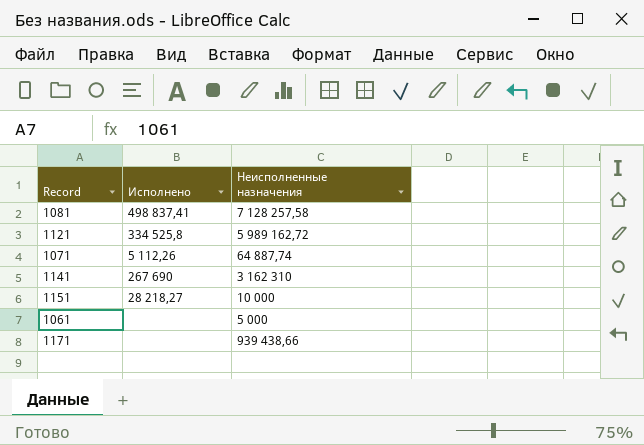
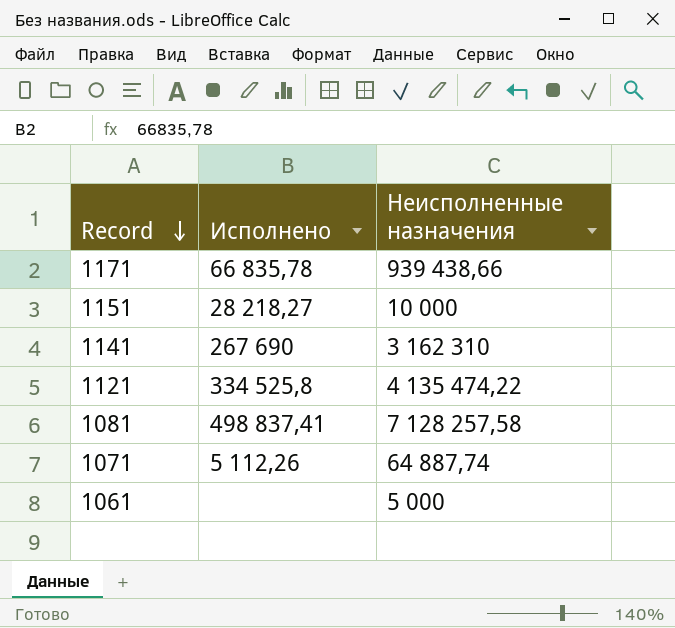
row order: none -> Record descending
1171 | Исполнено: none -> 66 835,78
1121 | Неисполненные назначения: 5 989 162,72 -> 4 135 474,22

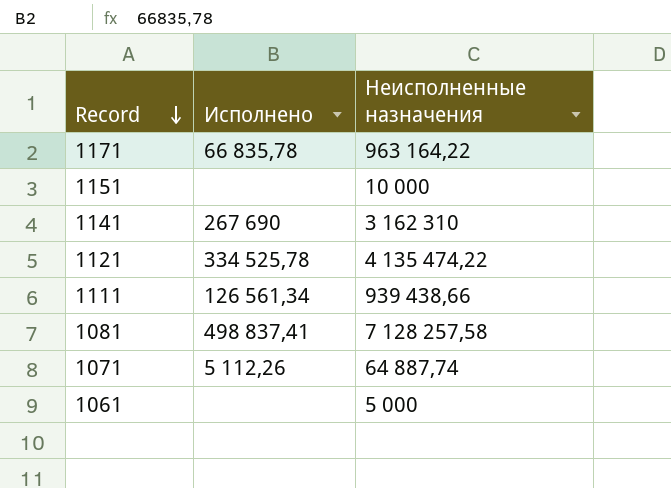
1171 | Неисполненные назначения: 939 438,66 -> 963 164,22
1151 | Исполнено: 28 218,27 -> none
1121 | Исполнено: 334 525,8 -> 334 525,78
row 1111: none -> 126 561,34 | 939 438,66

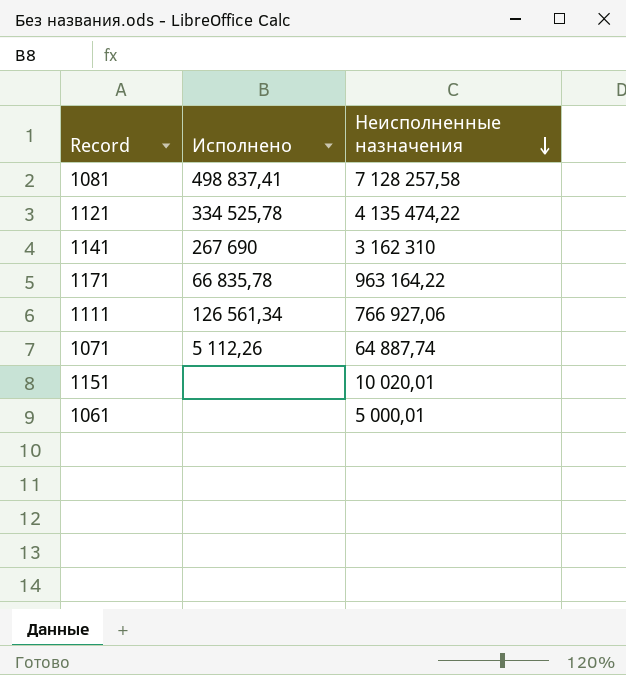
row order: Record descending -> Неисполненные назначения descending
1111 | Неисполненные назначения: 939 438,66 -> 766 927,06
1151 | Неисполненные назначения: 10 000 -> 10 020,01
1061 | Неисполненные назначения: 5 000 -> 5 000,01

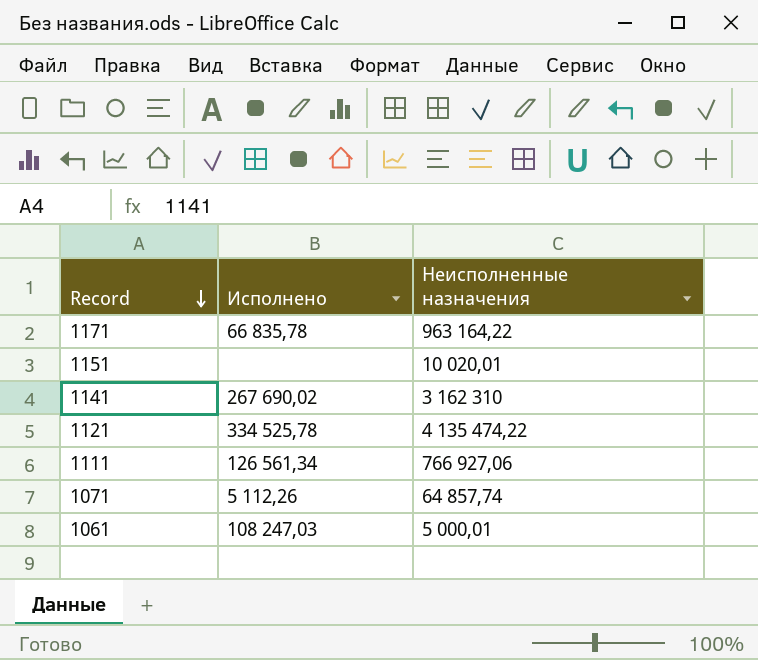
row order: Неисполненные назначения descending -> Record descending
row 1081: 498 837,41 | 7 128 257,58 -> none
1141 | Исполнено: 267 690 -> 267 690,02
1071 | Неисполненные назначения: 64 887,74 -> 64 857,74
1061 | Исполнено: none -> 108 247,03

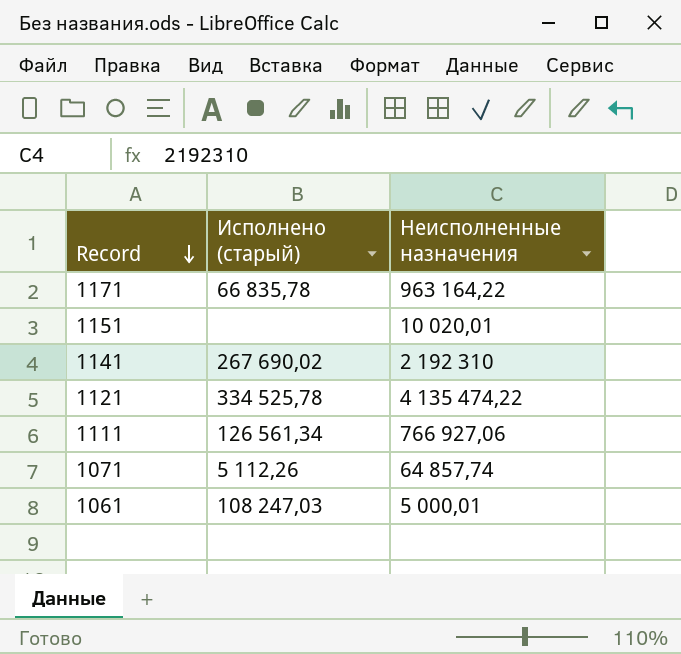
column name: Исполнено -> Исполнено (старый)
1141 | Неисполненные назначения: 3 162 310 -> 2 192 310

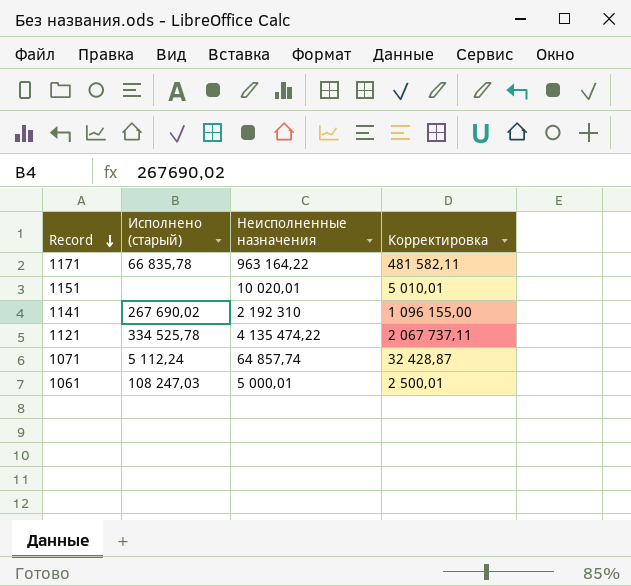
column Корректировка | formula: none -> [Неисполненные назначения] * 0,5
row 1111: 126 561,34 | 766 927,06 -> none
1071 | Исполнено (старый): 5 112,26 -> 5 112,24

